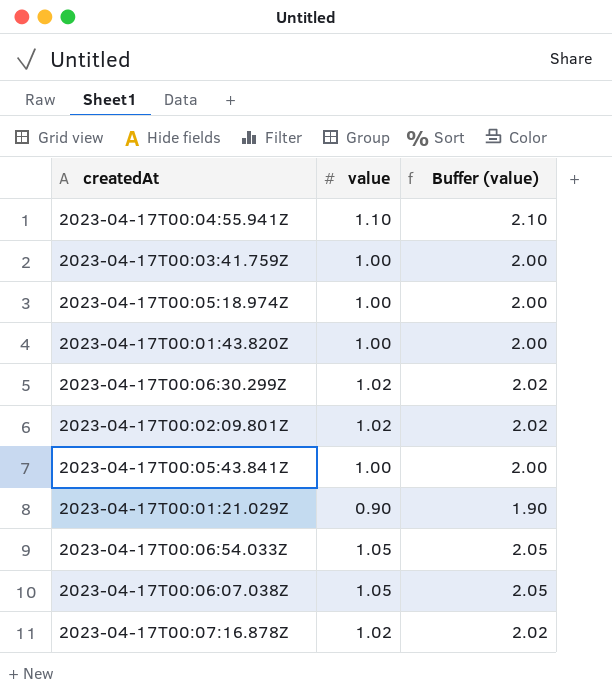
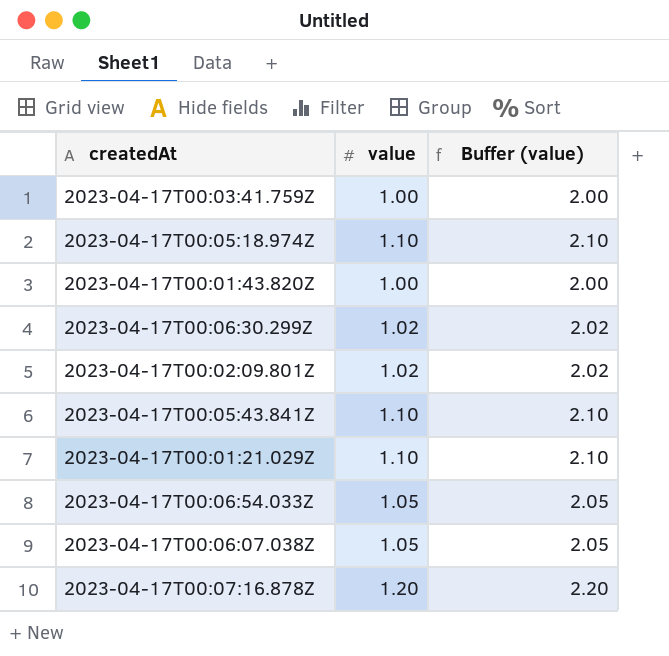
row 2023-04-17T00:04:55.941Z: 1.10 | 2.10 -> none
2023-04-17T00:05:18.974Z | value: 1.00 -> 1.10
2023-04-17T00:05:18.974Z | Buffer (value): 2.00 -> 2.10
2023-04-17T00:05:43.841Z | value: 1.00 -> 1.10
2023-04-17T00:05:43.841Z | Buffer (value): 2.00 -> 2.10
2023-04-17T00:01:21.029Z | value: 0.90 -> 1.10
2023-04-17T00:01:21.029Z | Buffer (value): 1.90 -> 2.10
2023-04-17T00:07:16.878Z | value: 1.02 -> 1.20
2023-04-17T00:07:16.878Z | Buffer (value): 2.02 -> 2.20

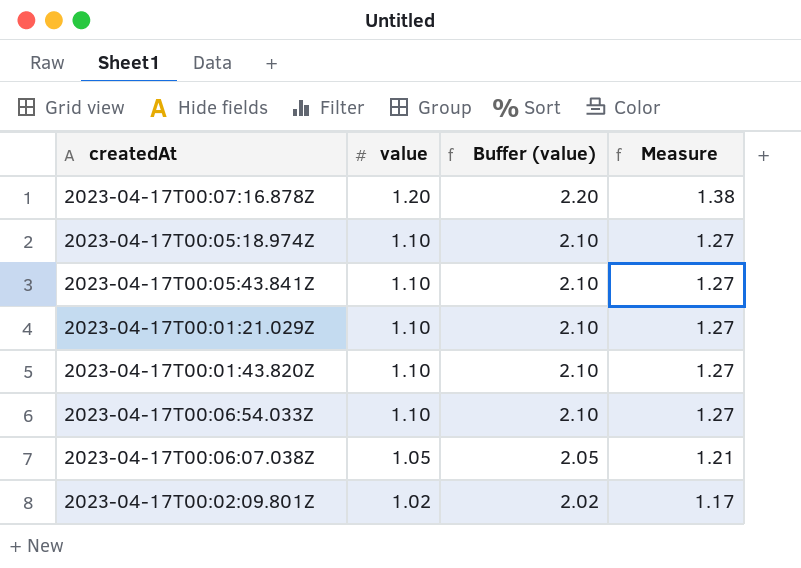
row order: none -> value descending
column Measure | formula: none -> [value] * 1.15
row 2023-04-17T00:03:41.759Z: 1.00 | 2.00 -> none
row 2023-04-17T00:06:30.299Z: 1.02 | 2.02 -> none
2023-04-17T00:01:43.820Z | value: 1.00 -> 1.10
2023-04-17T00:01:43.820Z | Buffer (value): 2.00 -> 2.10
2023-04-17T00:06:54.033Z | value: 1.05 -> 1.10
2023-04-17T00:06:54.033Z | Buffer (value): 2.05 -> 2.10

